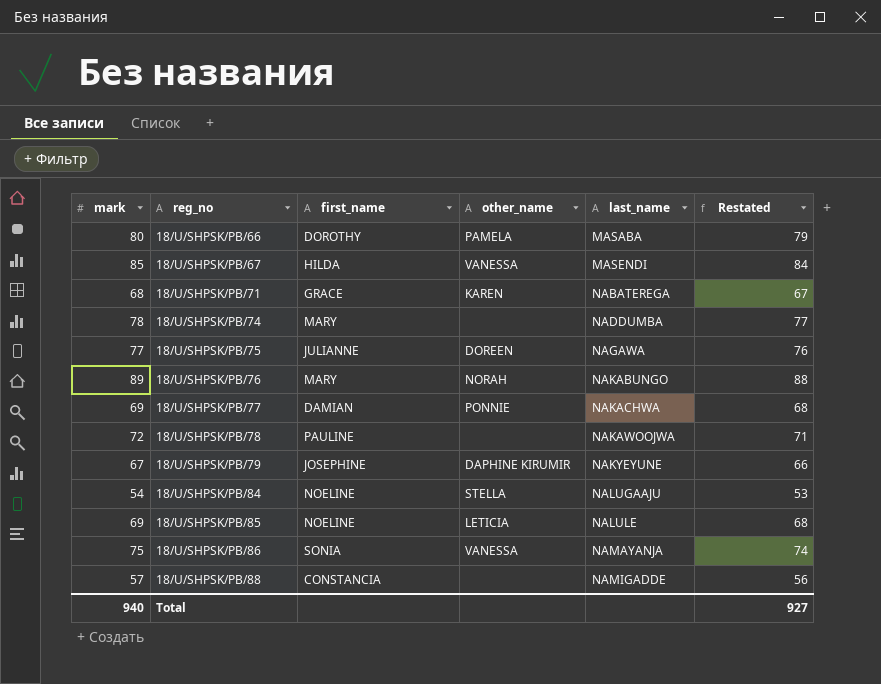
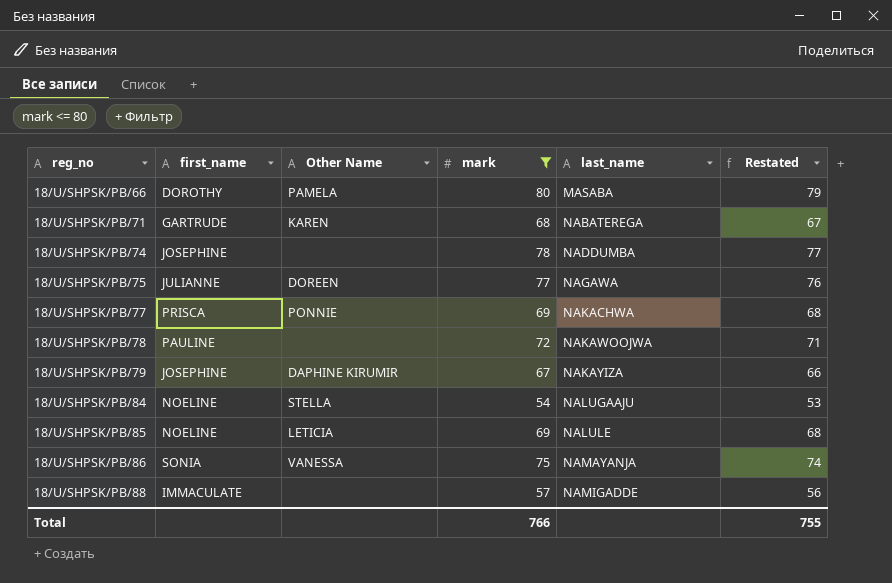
filter: none -> mark <= 80
column name: other_name -> Other Name
column mark | position: 1 -> 4
18/U/SHPSK/PB/71 | first_name: GRACE -> GARTRUDE
18/U/SHPSK/PB/74 | first_name: MARY -> JOSEPHINE
18/U/SHPSK/PB/77 | first_name: DAMIAN -> PRISCA
18/U/SHPSK/PB/79 | last_name: NAKYEYUNE -> NAKAYIZA
18/U/SHPSK/PB/88 | first_name: CONSTANCIA -> IMMACULATE
Total | mark: 940 -> 766
Total | Restated: 927 -> 755

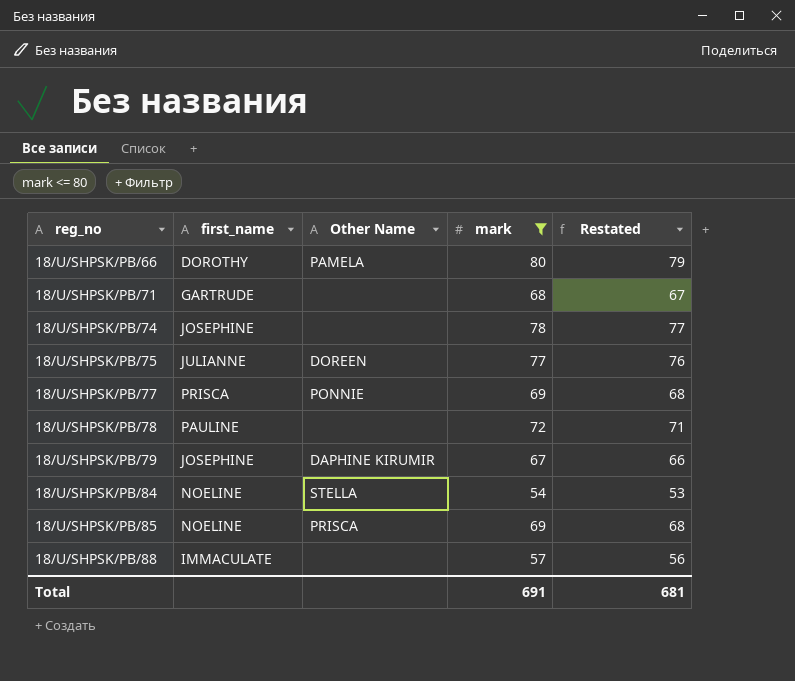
column last_name | position: 5 -> none
row 18/U/SHPSK/PB/86: SONIA | VANESSA | 75 | NAMAYANJA | 74 -> none
18/U/SHPSK/PB/71 | Other Name: KAREN -> none
18/U/SHPSK/PB/85 | Other Name: LETICIA -> PRISCA
Total | mark: 766 -> 691
Total | Restated: 755 -> 681

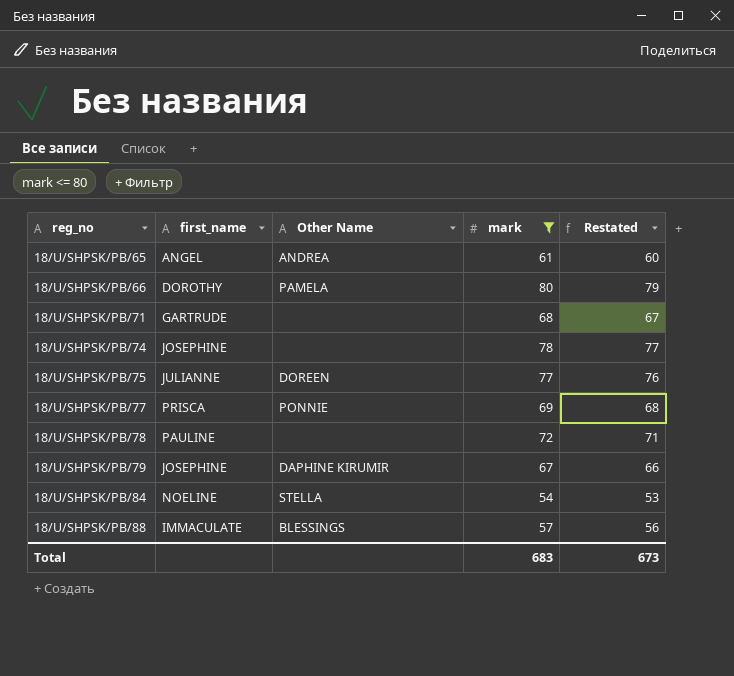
row 18/U/SHPSK/PB/85: NOELINE | PRISCA | 69 | 68 -> none
row 18/U/SHPSK/PB/65: none -> ANGEL | ANDREA | 61 | 60
18/U/SHPSK/PB/88 | Other Name: none -> BLESSINGS
Total | mark: 691 -> 683
Total | Restated: 681 -> 673

